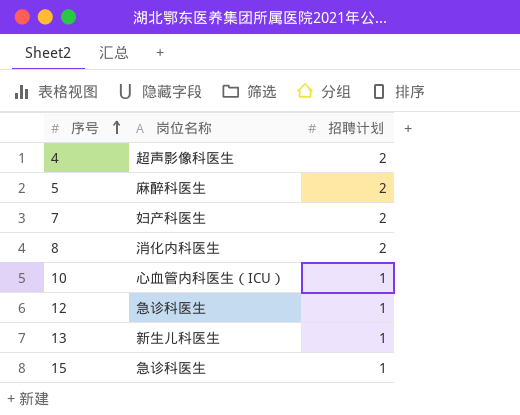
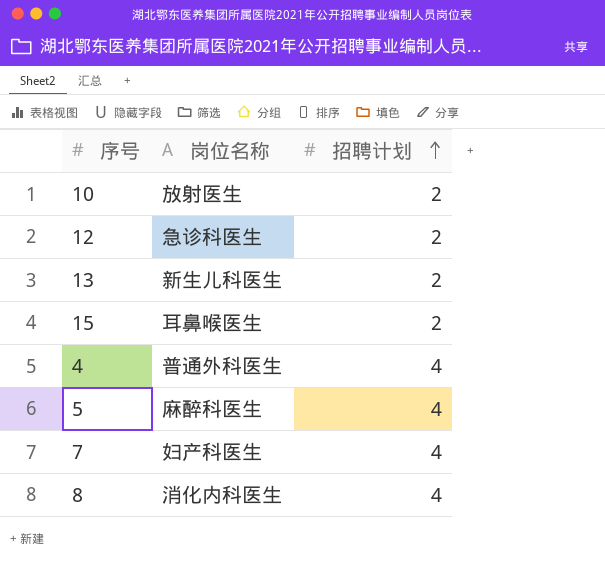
row order: 序号 ascending -> 招聘计划 ascending
10 | 岗位名称: 心血管内科医生（ICU） -> 放射医生
10 | 招聘计划: 1 -> 2
12 | 招聘计划: 1 -> 2
13 | 招聘计划: 1 -> 2
15 | 岗位名称: 急诊科医生 -> 耳鼻喉医生
15 | 招聘计划: 1 -> 2
4 | 岗位名称: 超声影像科医生 -> 普通外科医生
4 | 招聘计划: 2 -> 4
5 | 招聘计划: 2 -> 4
7 | 招聘计划: 2 -> 4
8 | 招聘计划: 2 -> 4

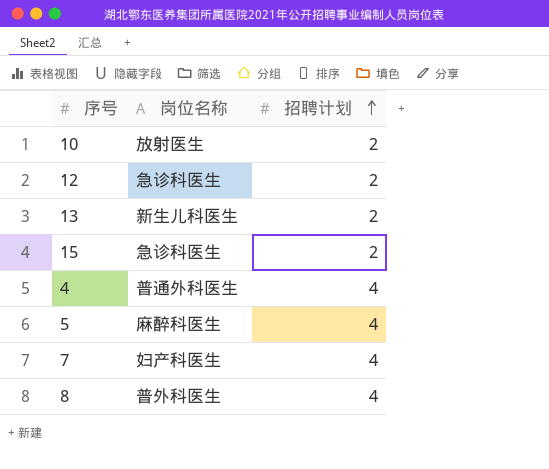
15 | 岗位名称: 耳鼻喉医生 -> 急诊科医生
8 | 岗位名称: 消化内科医生 -> 普外科医生

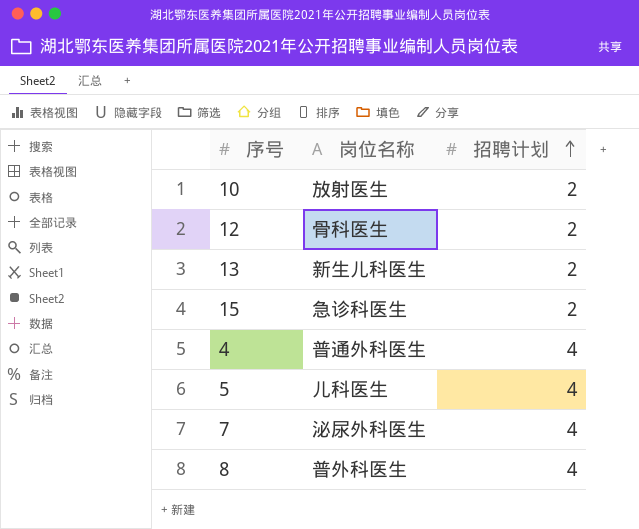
12 | 岗位名称: 急诊科医生 -> 骨科医生
5 | 岗位名称: 麻醉科医生 -> 儿科医生
7 | 岗位名称: 妇产科医生 -> 泌尿外科医生

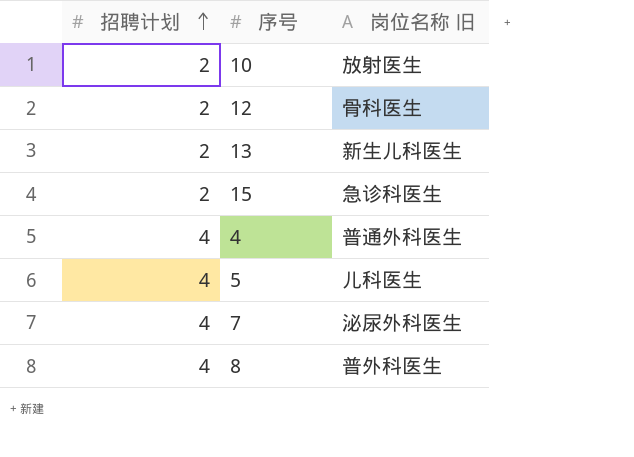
column 招聘计划 | position: 3 -> 1
column name: 岗位名称 -> 岗位名称 旧

